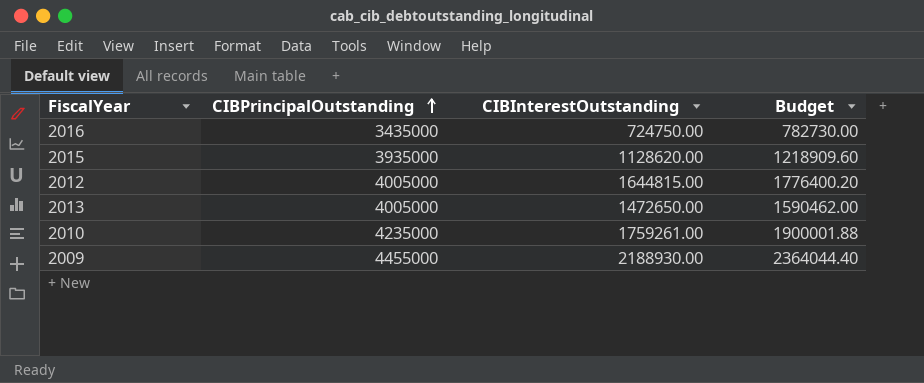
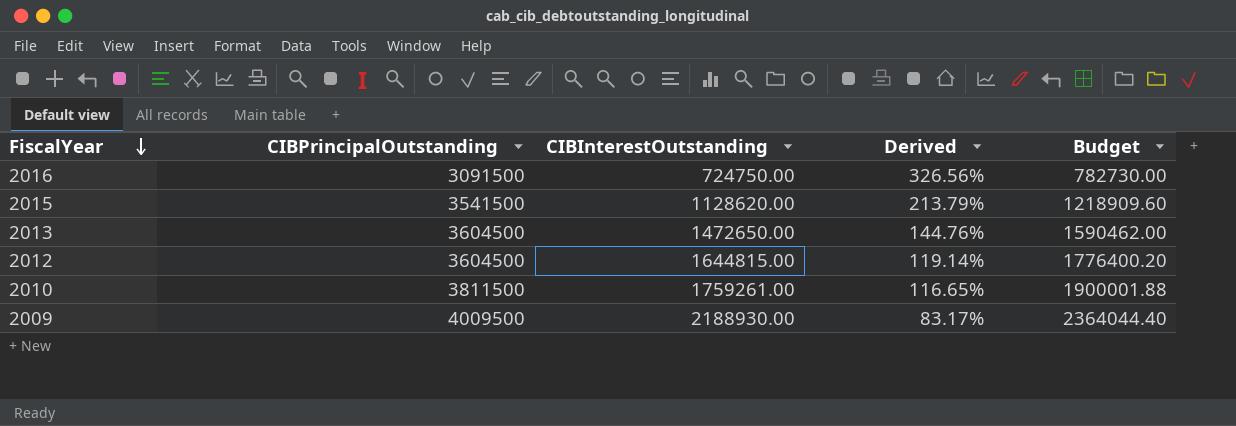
row order: CIBPrincipalOutstanding ascending -> FiscalYear descending
column Derived | formula: none -> ([CIBPrincipalOutstanding] - [CIBInterestOutstanding]) / [CIBInterestOutstanding]
2016 | CIBPrincipalOutstanding: 3435000 -> 3091500
2015 | CIBPrincipalOutstanding: 3935000 -> 3541500
2013 | CIBPrincipalOutstanding: 4005000 -> 3604500
2012 | CIBPrincipalOutstanding: 4005000 -> 3604500
2010 | CIBPrincipalOutstanding: 4235000 -> 3811500
2009 | CIBPrincipalOutstanding: 4455000 -> 4009500

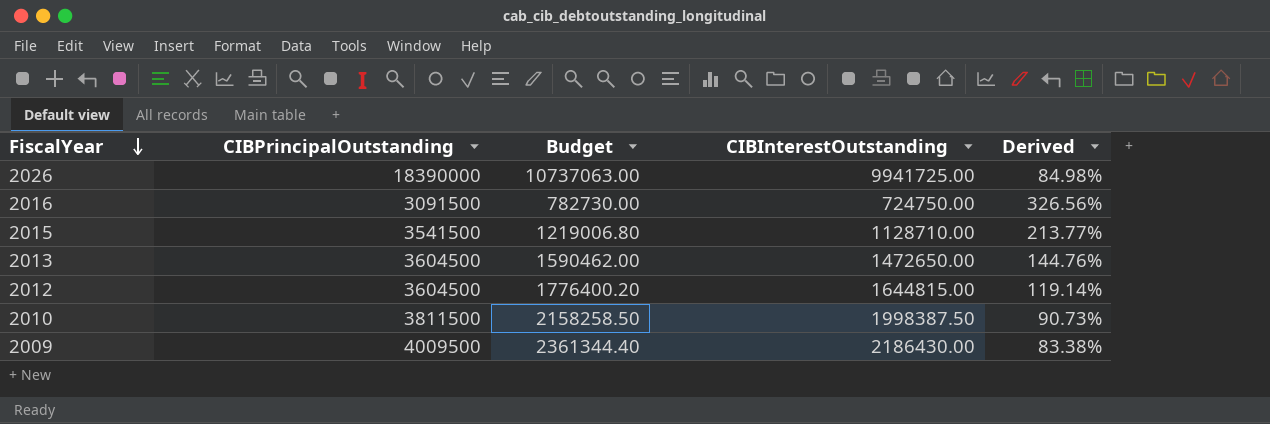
column Budget | position: 5 -> 3
row 2026: none -> 18390000 | 10737063.00 | 9941725.00 | 84.98%
2015 | Budget: 1218909.60 -> 1219006.80
2015 | CIBInterestOutstanding: 1128620.00 -> 1128710.00
2015 | Derived: 213.79% -> 213.77%
2010 | Budget: 1900001.88 -> 2158258.50
2010 | CIBInterestOutstanding: 1759261.00 -> 1998387.50
2010 | Derived: 116.65% -> 90.73%
2009 | Budget: 2364044.40 -> 2361344.40
2009 | CIBInterestOutstanding: 2188930.00 -> 2186430.00
2009 | Derived: 83.17% -> 83.38%

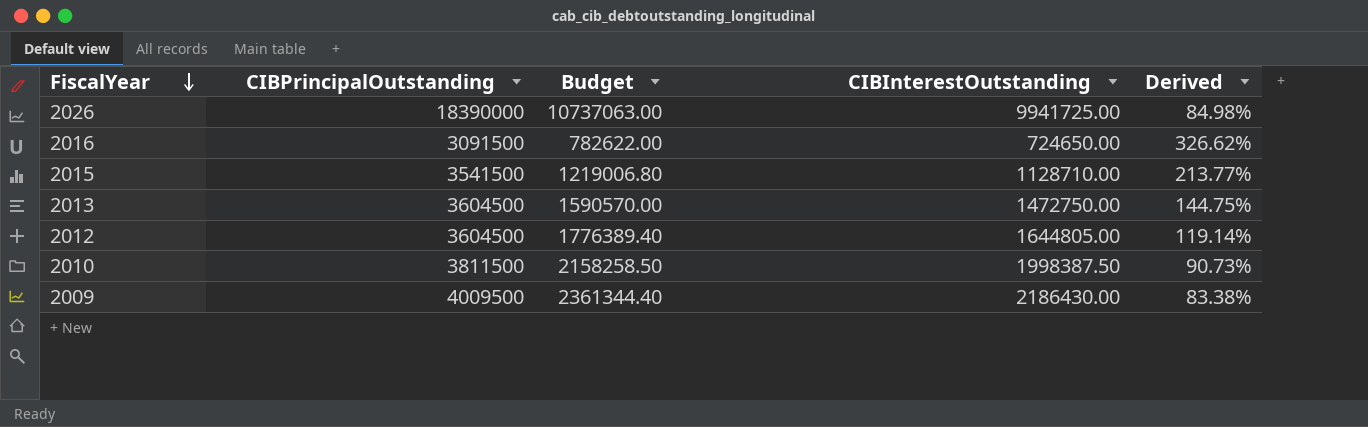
2016 | Budget: 782730.00 -> 782622.00
2016 | CIBInterestOutstanding: 724750.00 -> 724650.00
2016 | Derived: 326.56% -> 326.62%
2013 | Budget: 1590462.00 -> 1590570.00
2013 | CIBInterestOutstanding: 1472650.00 -> 1472750.00
2013 | Derived: 144.76% -> 144.75%
2012 | Budget: 1776400.20 -> 1776389.40
2012 | CIBInterestOutstanding: 1644815.00 -> 1644805.00

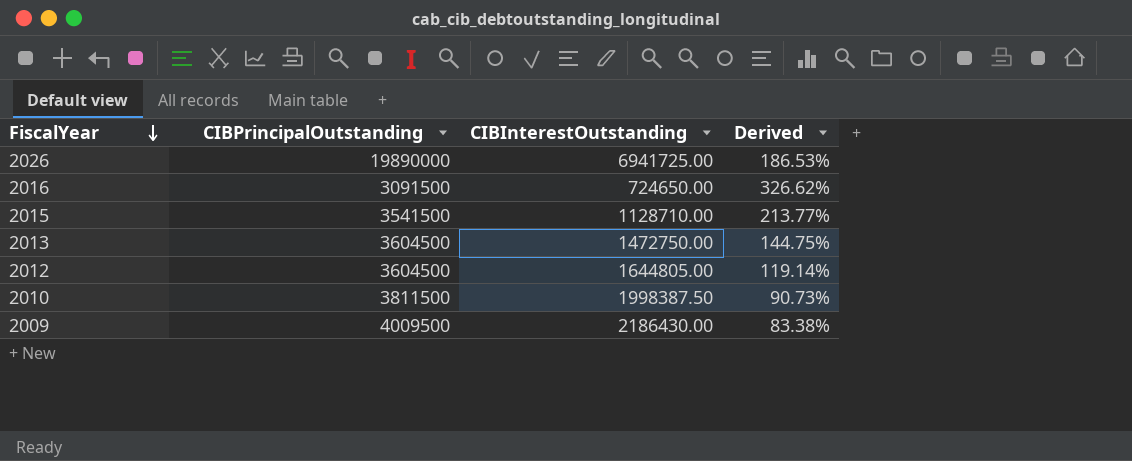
column Budget | formula: [CIBInterestOutstanding] * 1.08 -> none
2026 | CIBPrincipalOutstanding: 18390000 -> 19890000
2026 | CIBInterestOutstanding: 9941725.00 -> 6941725.00
2026 | Derived: 84.98% -> 186.53%

